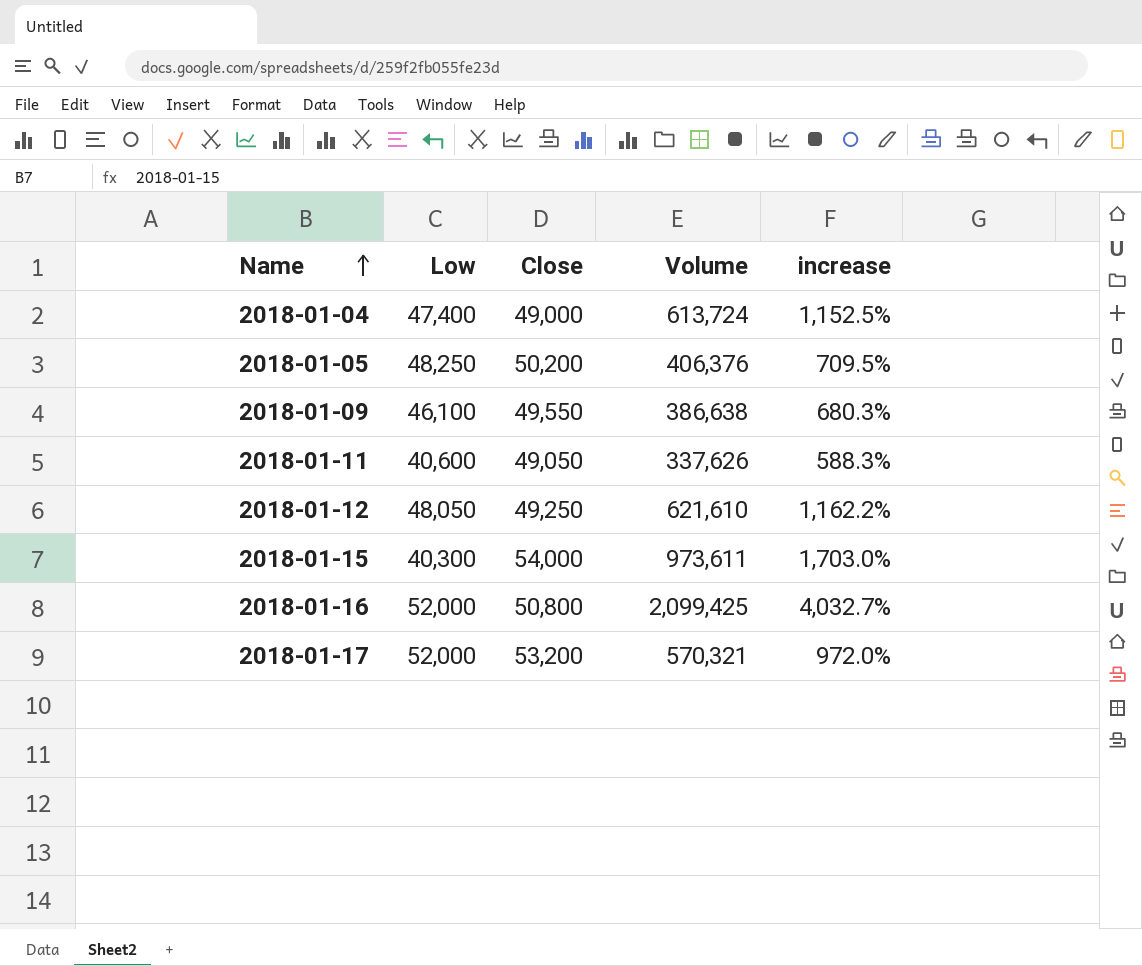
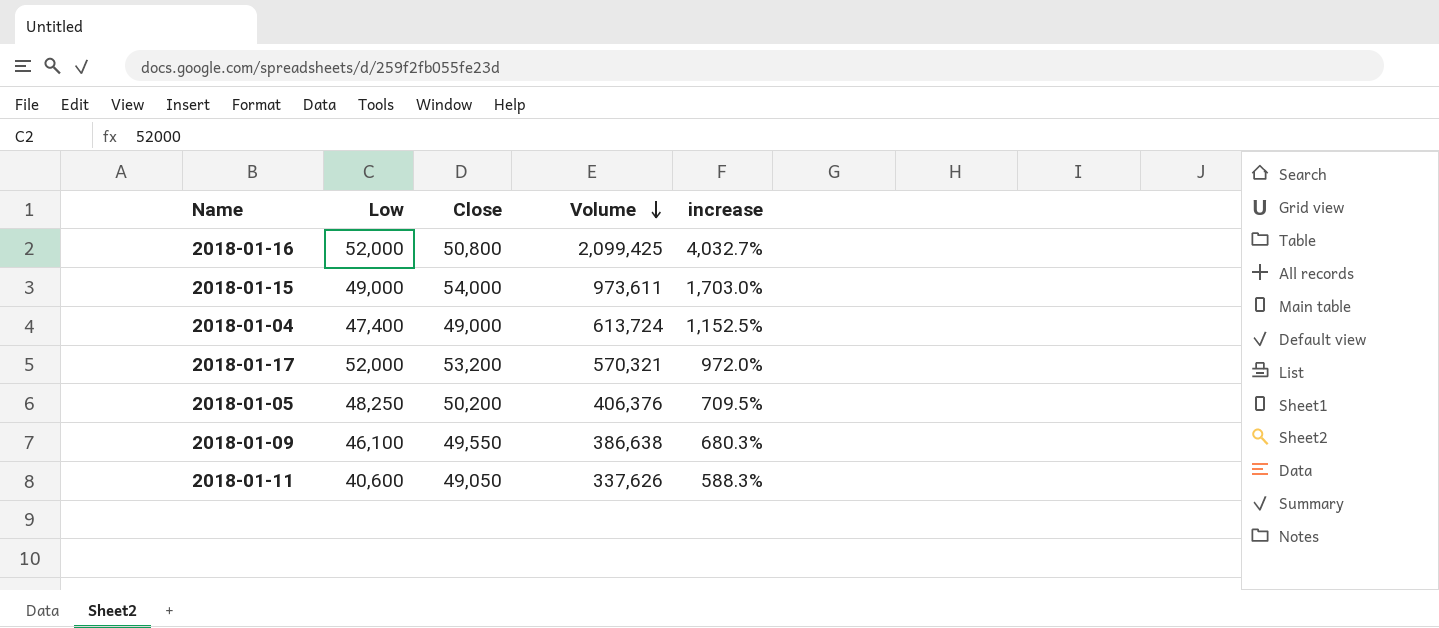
row order: Name ascending -> Volume descending
row 2018-01-12: 48,050 | 49,250 | 621,610 | 1,162.2% -> none
2018-01-15 | Low: 40,300 -> 49,000

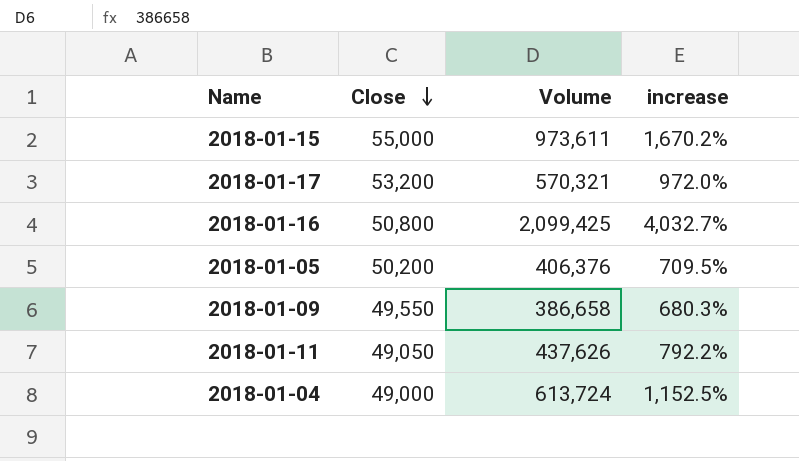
row order: Volume descending -> Close descending
column Low | position: 2 -> none
2018-01-15 | Close: 54,000 -> 55,000
2018-01-15 | increase: 1,703.0% -> 1,670.2%
2018-01-09 | Volume: 386,638 -> 386,658
2018-01-11 | Volume: 337,626 -> 437,626
2018-01-11 | increase: 588.3% -> 792.2%

